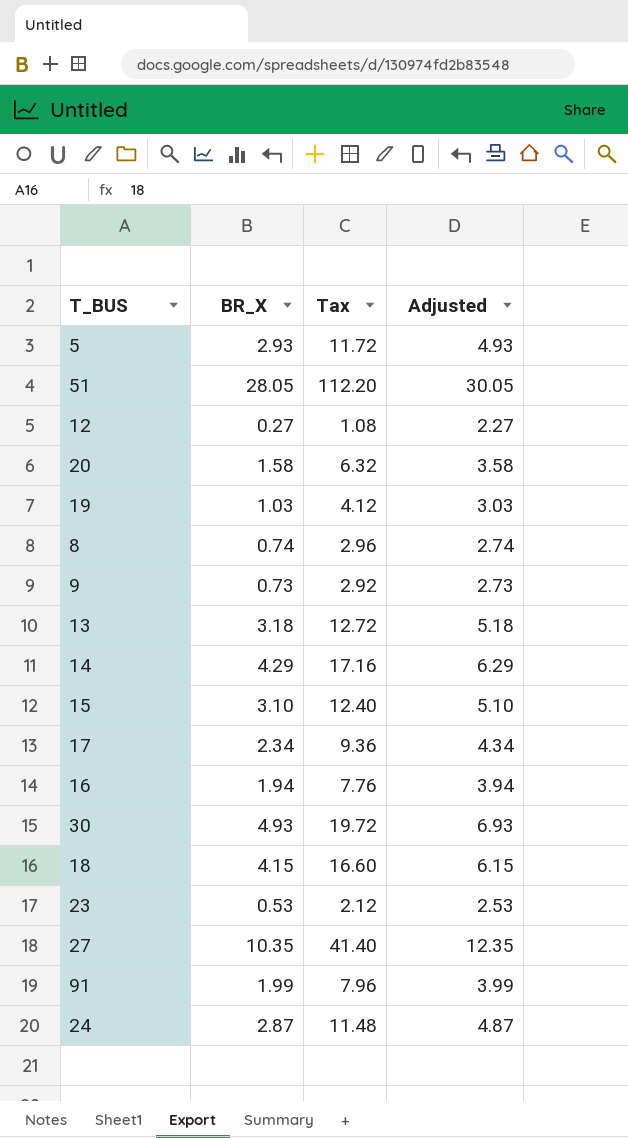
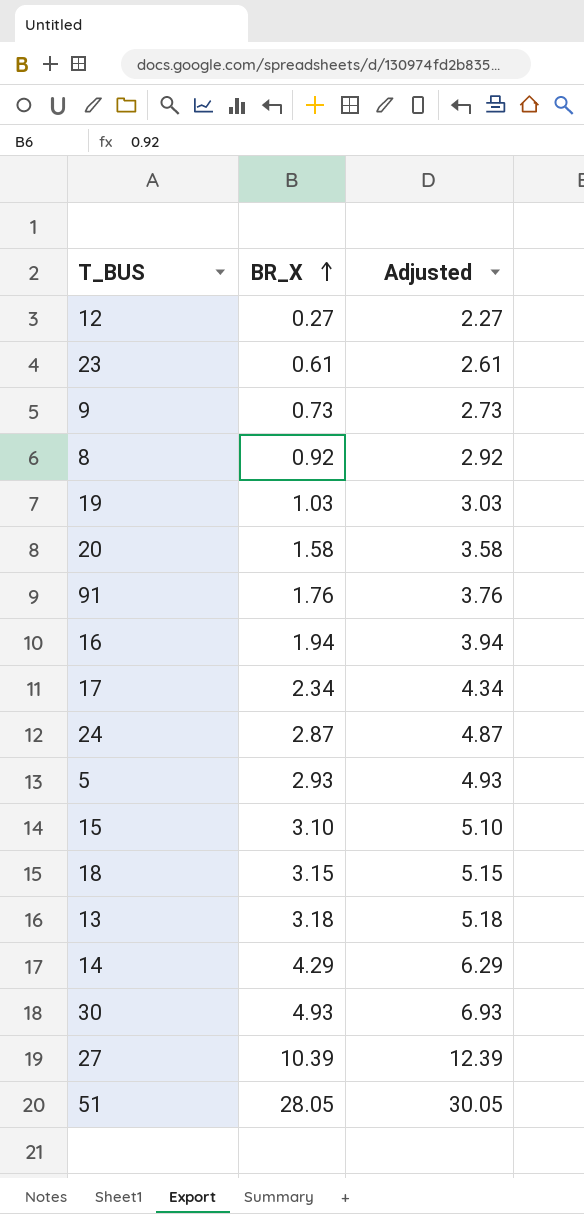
row order: none -> BR_X ascending
column Tax | formula: [BR_X] * 4 -> none
23 | BR_X: 0.53 -> 0.61
23 | Adjusted: 2.53 -> 2.61
8 | BR_X: 0.74 -> 0.92
8 | Adjusted: 2.74 -> 2.92
91 | BR_X: 1.99 -> 1.76
91 | Adjusted: 3.99 -> 3.76
18 | BR_X: 4.15 -> 3.15
18 | Adjusted: 6.15 -> 5.15
27 | BR_X: 10.35 -> 10.39
27 | Adjusted: 12.35 -> 12.39

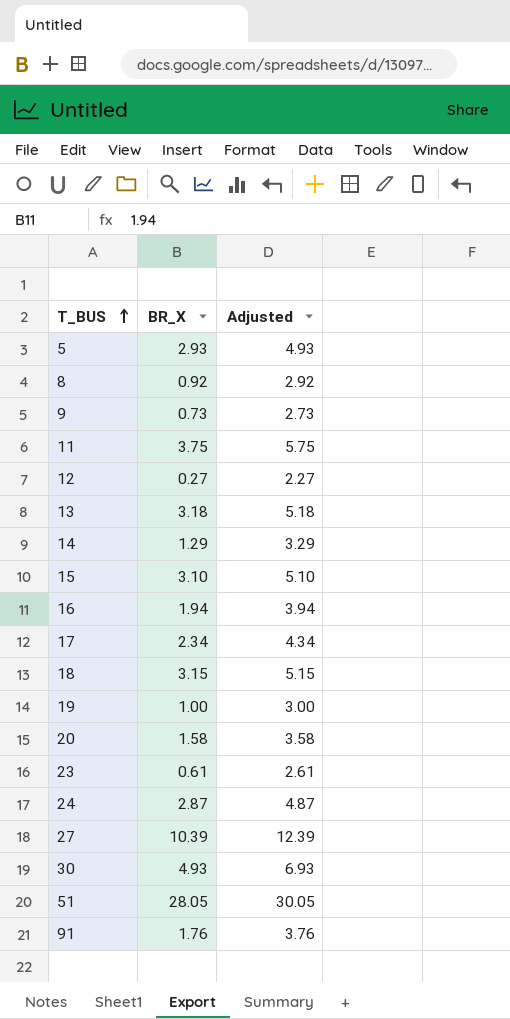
row order: BR_X ascending -> T_BUS ascending
row 11: none -> 3.75 | 5.75
14 | BR_X: 4.29 -> 1.29
14 | Adjusted: 6.29 -> 3.29
19 | BR_X: 1.03 -> 1.00
19 | Adjusted: 3.03 -> 3.00

